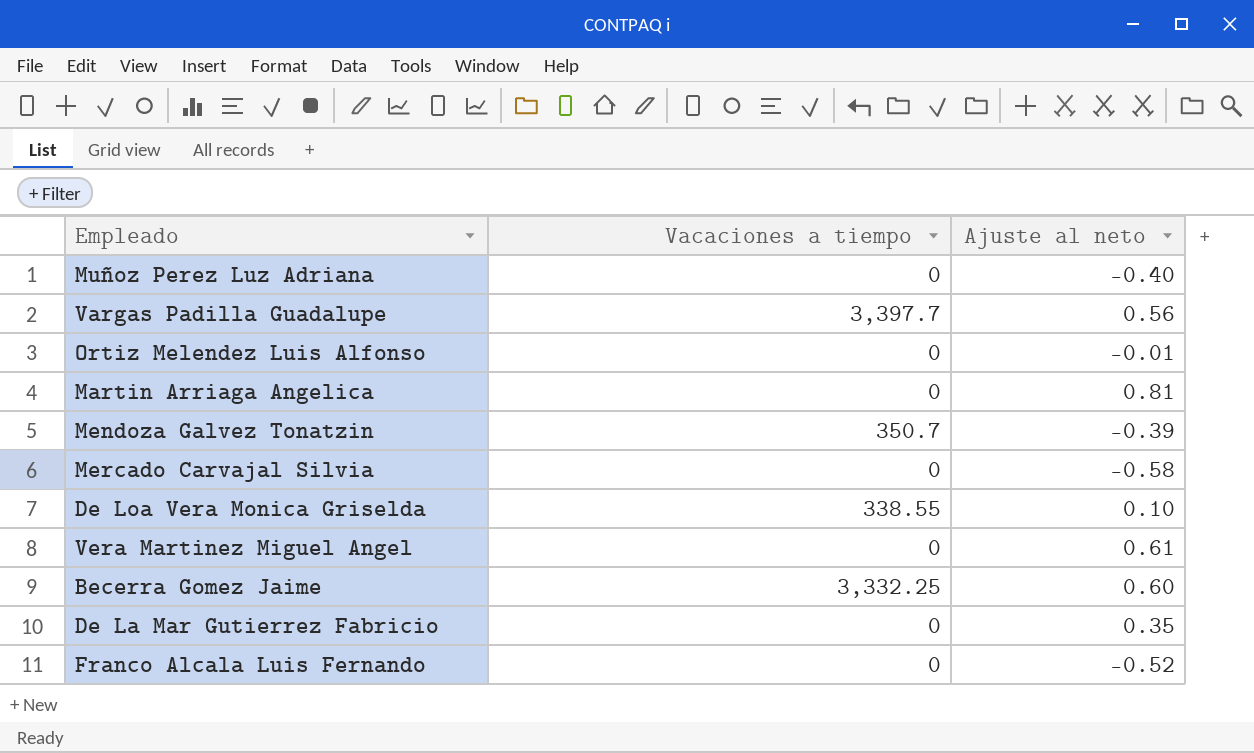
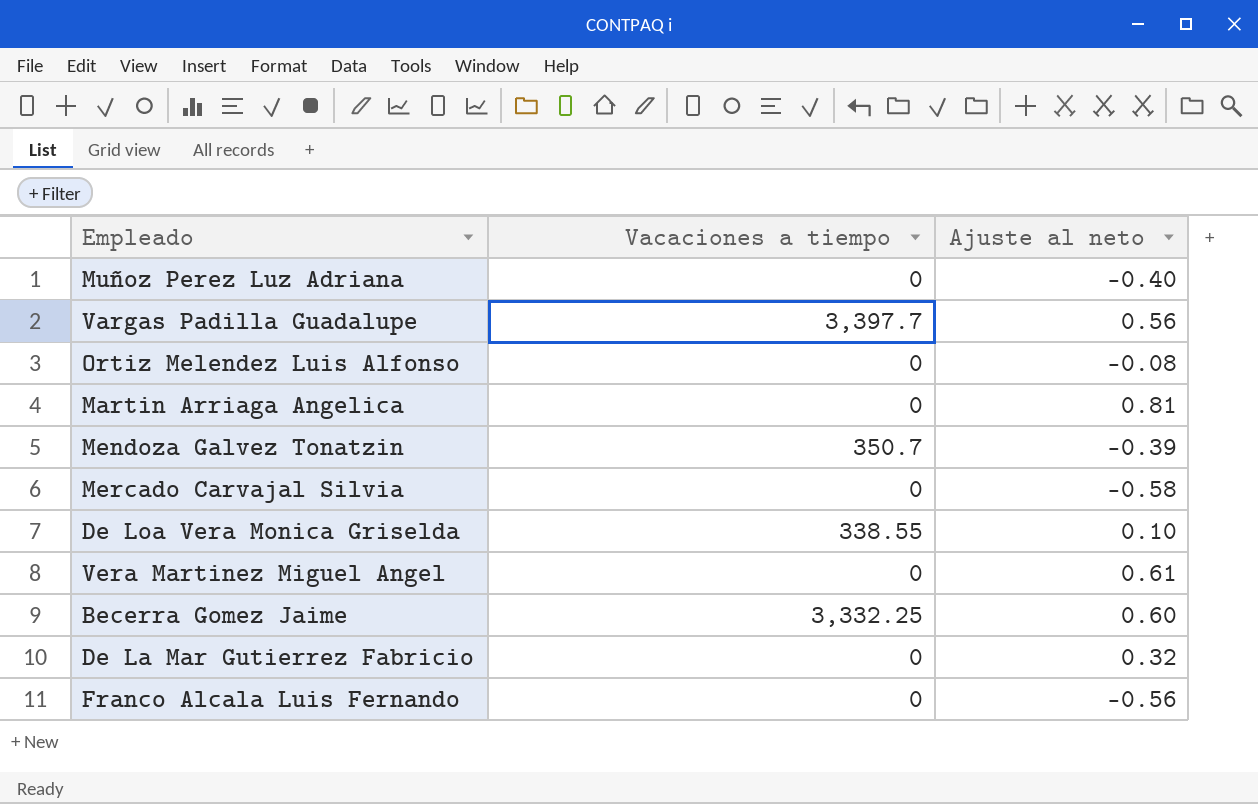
Ortiz Melendez Luis Alfonso | Ajuste al neto: -0.01 -> -0.08
De La Mar Gutierrez Fabricio | Ajuste al neto: 0.35 -> 0.32
Franco Alcala Luis Fernando | Ajuste al neto: -0.52 -> -0.56

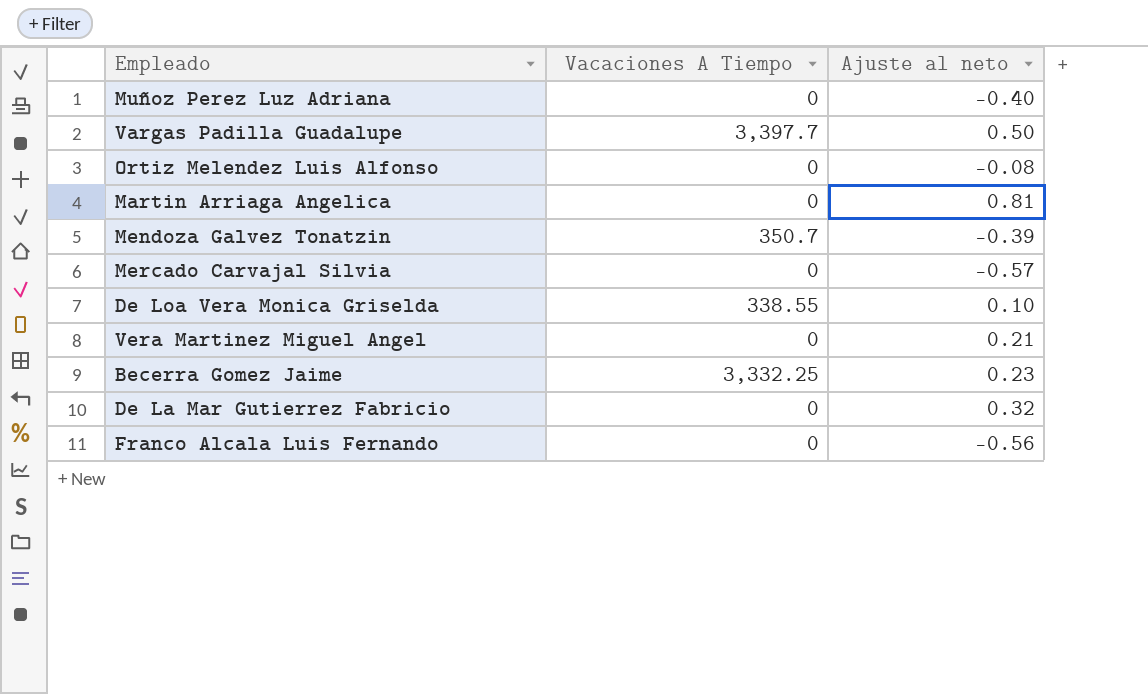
column name: Vacaciones a tiempo -> Vacaciones A Tiempo
Vargas Padilla Guadalupe | Ajuste al neto: 0.56 -> 0.50
Mercado Carvajal Silvia | Ajuste al neto: -0.58 -> -0.57
Vera Martinez Miguel Angel | Ajuste al neto: 0.61 -> 0.21
Becerra Gomez Jaime | Ajuste al neto: 0.60 -> 0.23

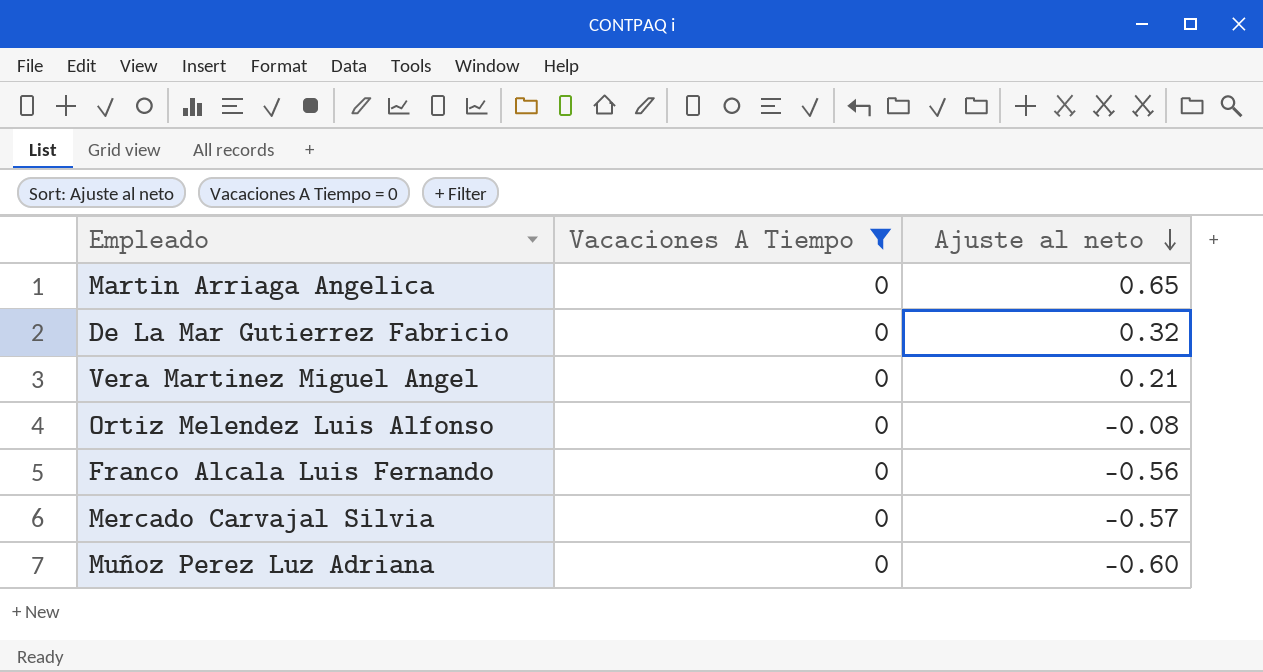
filter: none -> Vacaciones A Tiempo = 0
row order: none -> Ajuste al neto descending
Martin Arriaga Angelica | Ajuste al neto: 0.81 -> 0.65
Muñoz Perez Luz Adriana | Ajuste al neto: -0.40 -> -0.60

